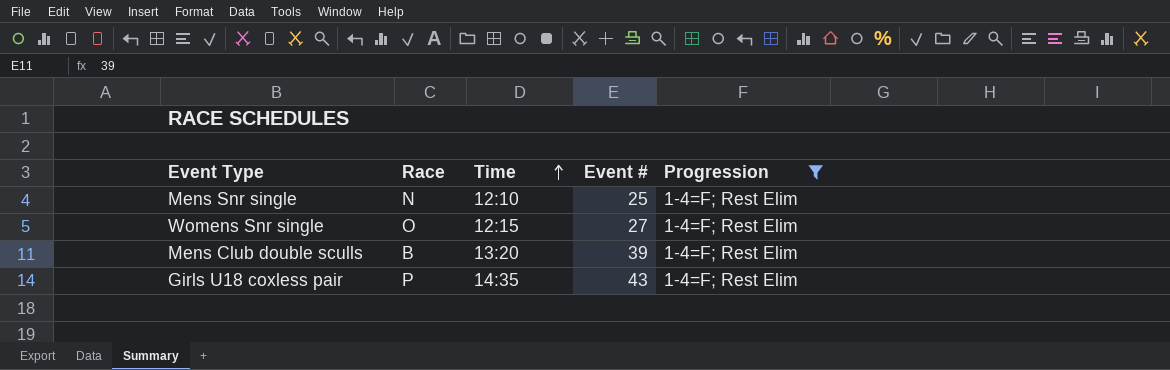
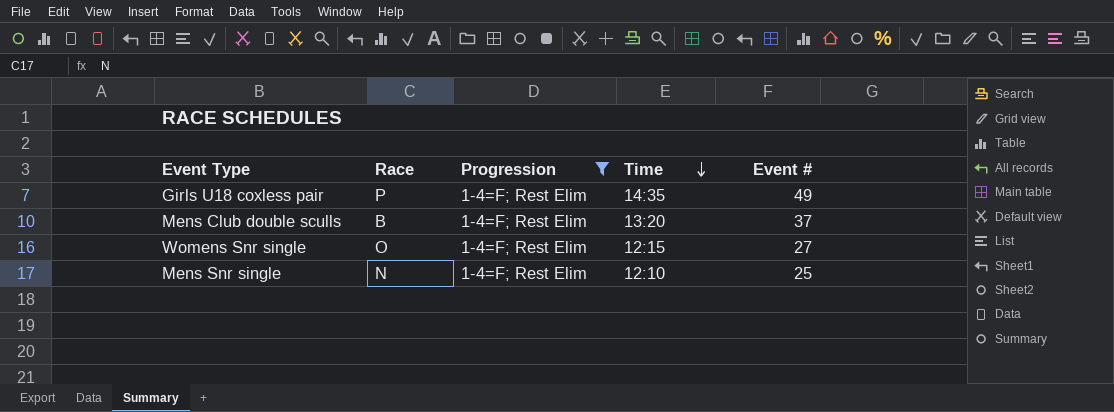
row order: Time ascending -> Time descending
column Progression | position: 5 -> 3
Girls U18 coxless pair | Event #: 43 -> 49
Mens Club double sculls | Event #: 39 -> 37

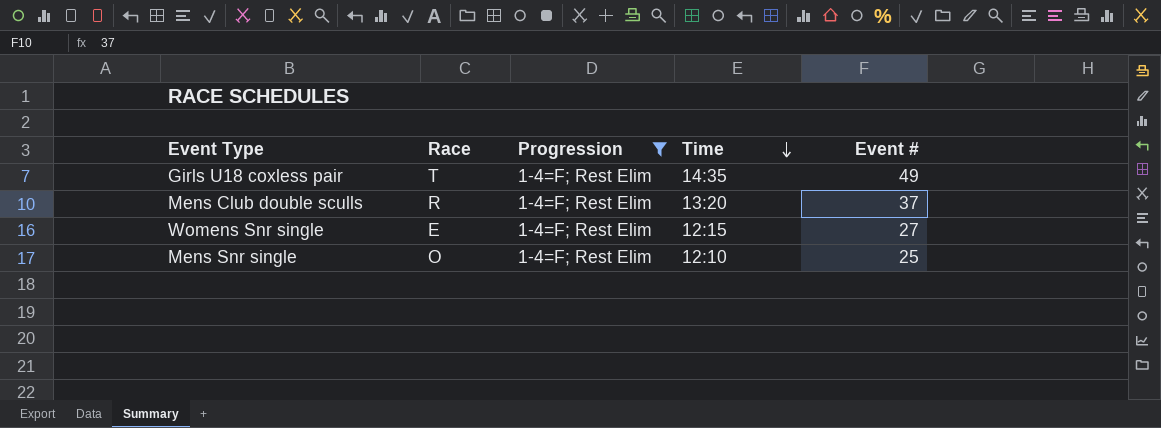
Girls U18 coxless pair | Race: P -> T
Mens Club double sculls | Race: B -> R
Womens Snr single | Race: O -> E
Mens Snr single | Race: N -> O

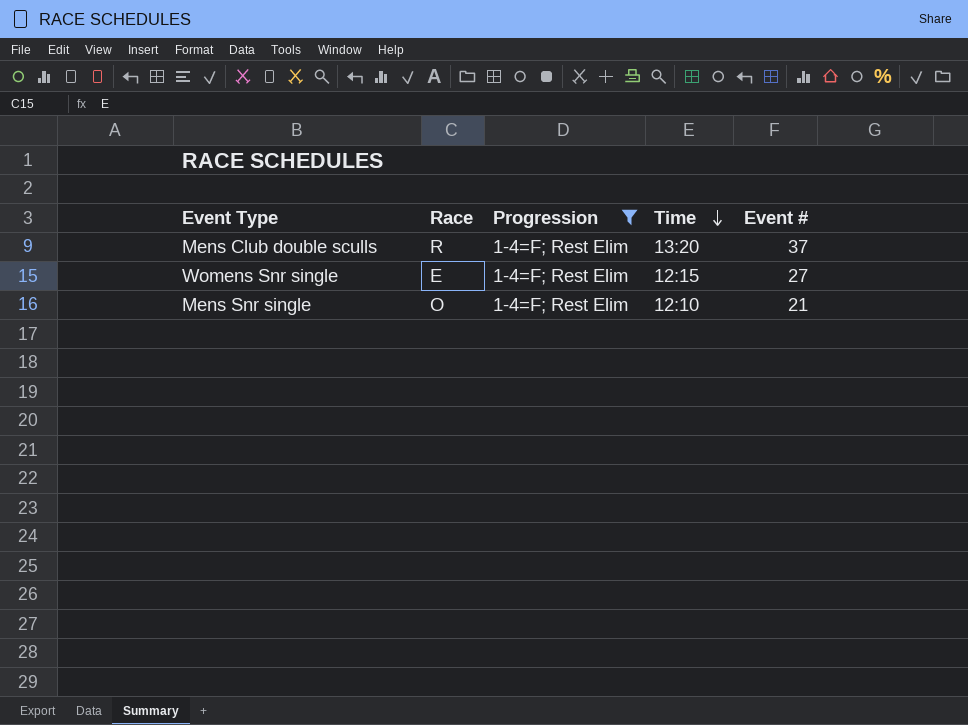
row Girls U18 coxless pair: T | 1-4=F; Rest Elim | 14:35 | 49 -> none
Mens Snr single | Event #: 25 -> 21

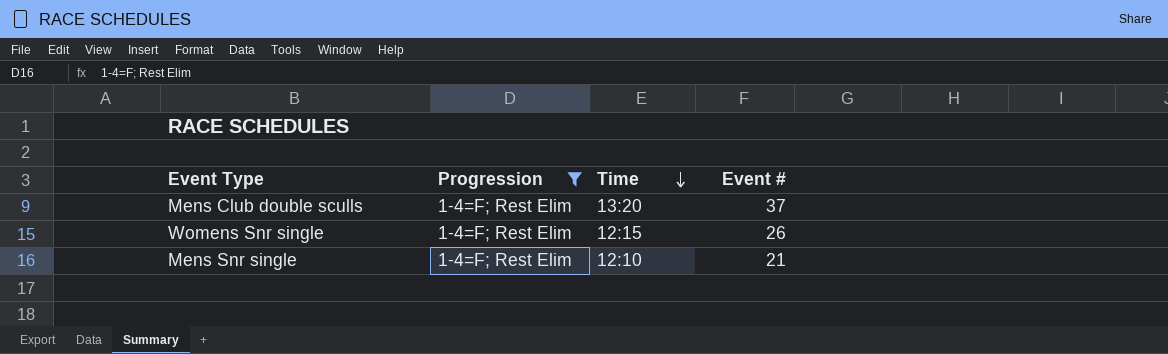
column Race | position: 2 -> none
Womens Snr single | Event #: 27 -> 26

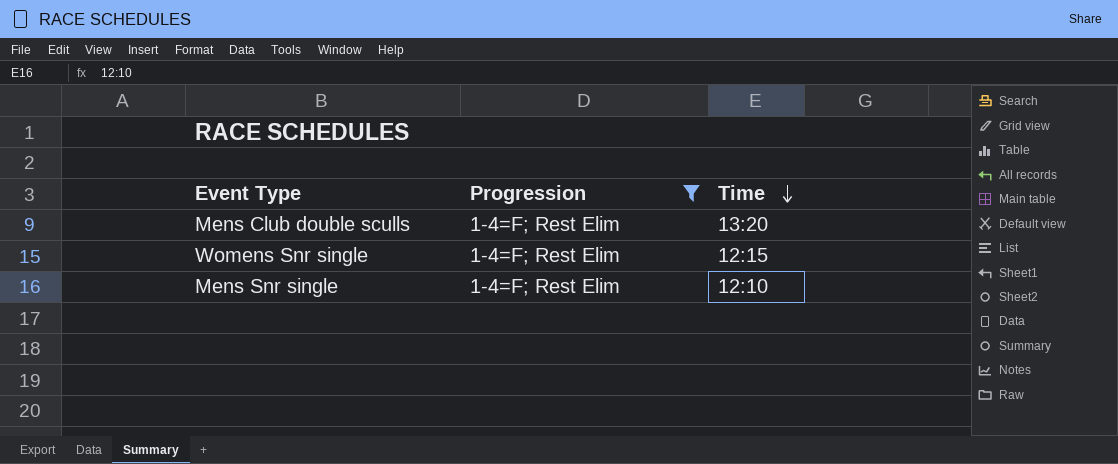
column Event # | position: 4 -> none

